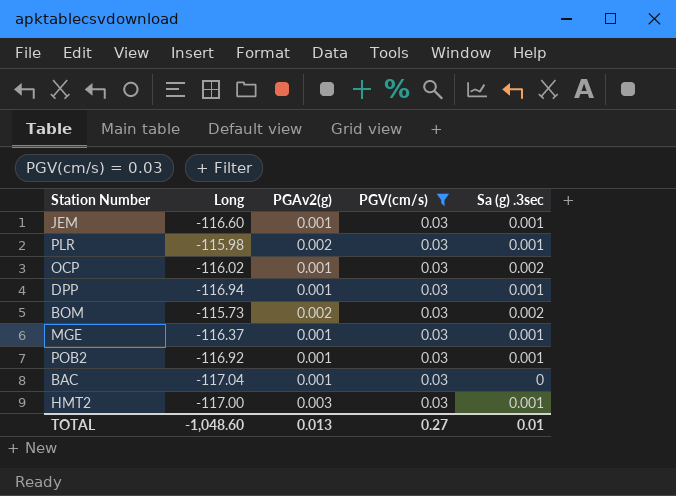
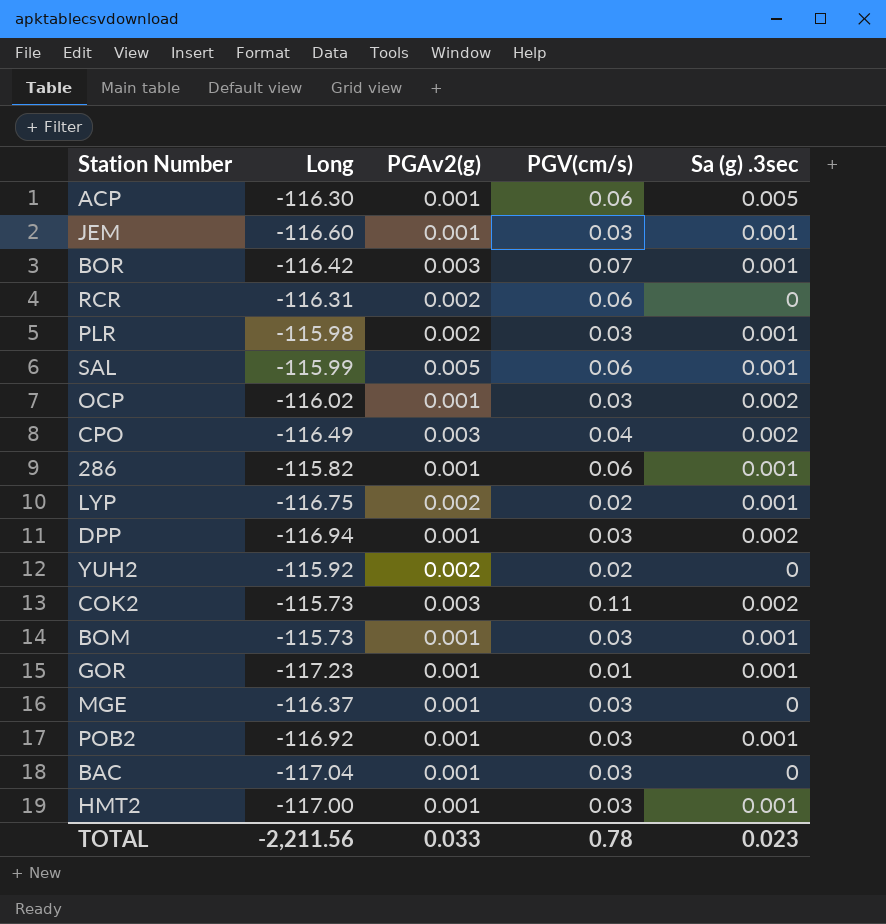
filter: PGV(cm/s) = 0.03 -> none
DPP | Sa (g) .3sec: 0.001 -> 0.002
BOM | PGAv2(g): 0.002 -> 0.001
BOM | Sa (g) .3sec: 0.002 -> 0.001
MGE | Sa (g) .3sec: 0.001 -> 0
HMT2 | PGAv2(g): 0.003 -> 0.001
TOTAL | Long: -1,048.60 -> -2,211.56
TOTAL | PGAv2(g): 0.013 -> 0.033
TOTAL | PGV(cm/s): 0.27 -> 0.78
TOTAL | Sa (g) .3sec: 0.01 -> 0.023

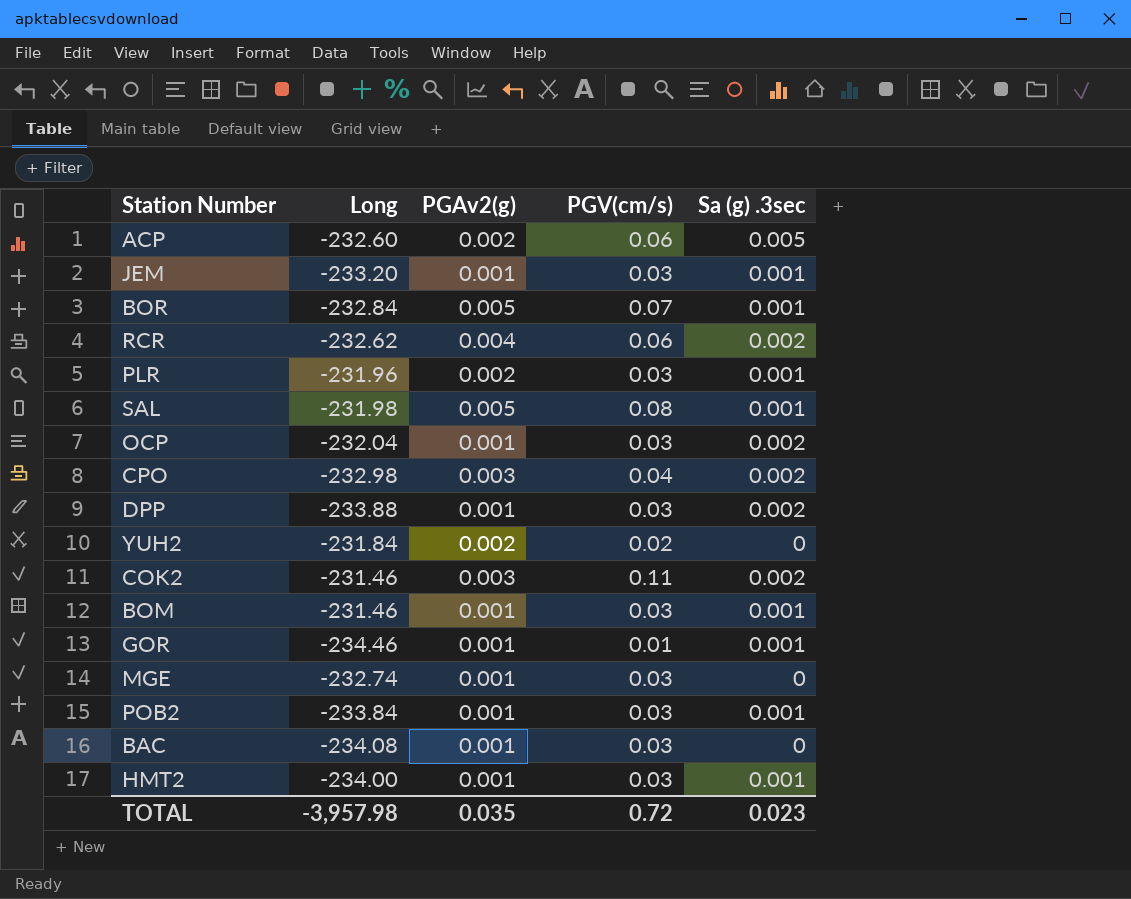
row 286: -115.82 | 0.001 | 0.06 | 0.001 -> none
row LYP: -116.75 | 0.002 | 0.02 | 0.001 -> none
ACP | Long: -116.30 -> -232.60
ACP | PGAv2(g): 0.001 -> 0.002
JEM | Long: -116.60 -> -233.20
BOR | Long: -116.42 -> -232.84
BOR | PGAv2(g): 0.003 -> 0.005
RCR | Long: -116.31 -> -232.62
RCR | PGAv2(g): 0.002 -> 0.004
RCR | Sa (g) .3sec: 0 -> 0.002
PLR | Long: -115.98 -> -231.96
SAL | Long: -115.99 -> -231.98
SAL | PGV(cm/s): 0.06 -> 0.08
OCP | Long: -116.02 -> -232.04
CPO | Long: -116.49 -> -232.98
DPP | Long: -116.94 -> -233.88
YUH2 | Long: -115.92 -> -231.84
COK2 | Long: -115.73 -> -231.46
BOM | Long: -115.73 -> -231.46
GOR | Long: -117.23 -> -234.46
MGE | Long: -116.37 -> -232.74
POB2 | Long: -116.92 -> -233.84
BAC | Long: -117.04 -> -234.08
HMT2 | Long: -117.00 -> -234.00
TOTAL | Long: -2,211.56 -> -3,957.98
TOTAL | PGAv2(g): 0.033 -> 0.035
TOTAL | PGV(cm/s): 0.78 -> 0.72

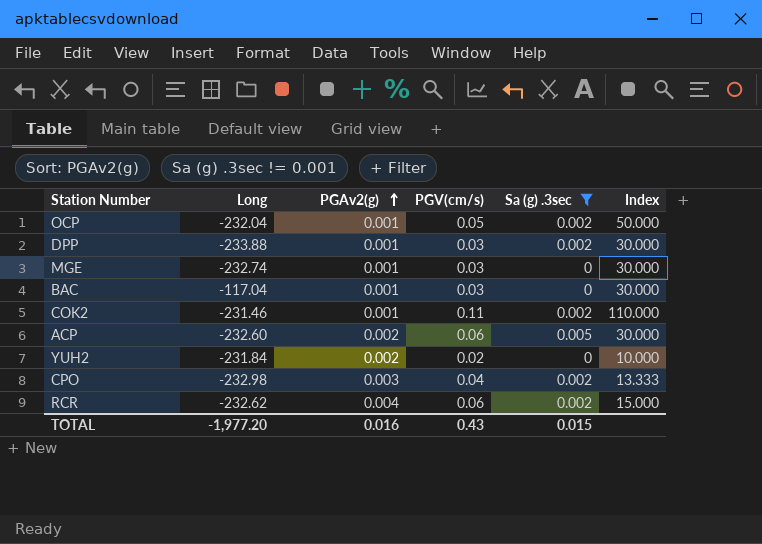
filter: none -> Sa (g) .3sec != 0.001
row order: none -> PGAv2(g) ascending
column Index | formula: none -> [PGV(cm/s)] / [PGAv2(g)]
OCP | PGV(cm/s): 0.03 -> 0.05
BAC | Long: -234.08 -> -117.04
COK2 | PGAv2(g): 0.003 -> 0.001
TOTAL | Long: -3,957.98 -> -1,977.20
TOTAL | PGAv2(g): 0.035 -> 0.016
TOTAL | PGV(cm/s): 0.72 -> 0.43
TOTAL | Sa (g) .3sec: 0.023 -> 0.015

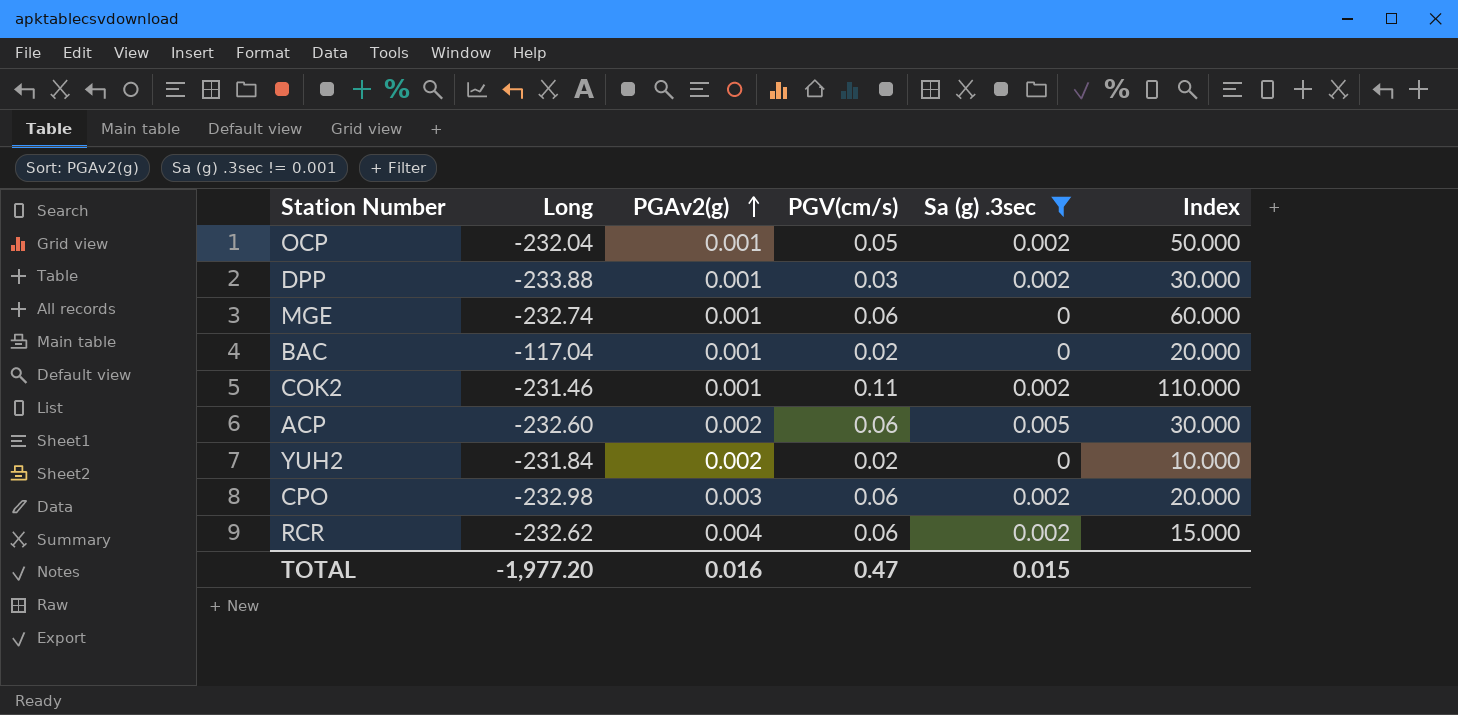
MGE | PGV(cm/s): 0.03 -> 0.06
MGE | Index: 30.000 -> 60.000
BAC | PGV(cm/s): 0.03 -> 0.02
BAC | Index: 30.000 -> 20.000
CPO | PGV(cm/s): 0.04 -> 0.06
CPO | Index: 13.333 -> 20.000
TOTAL | PGV(cm/s): 0.43 -> 0.47

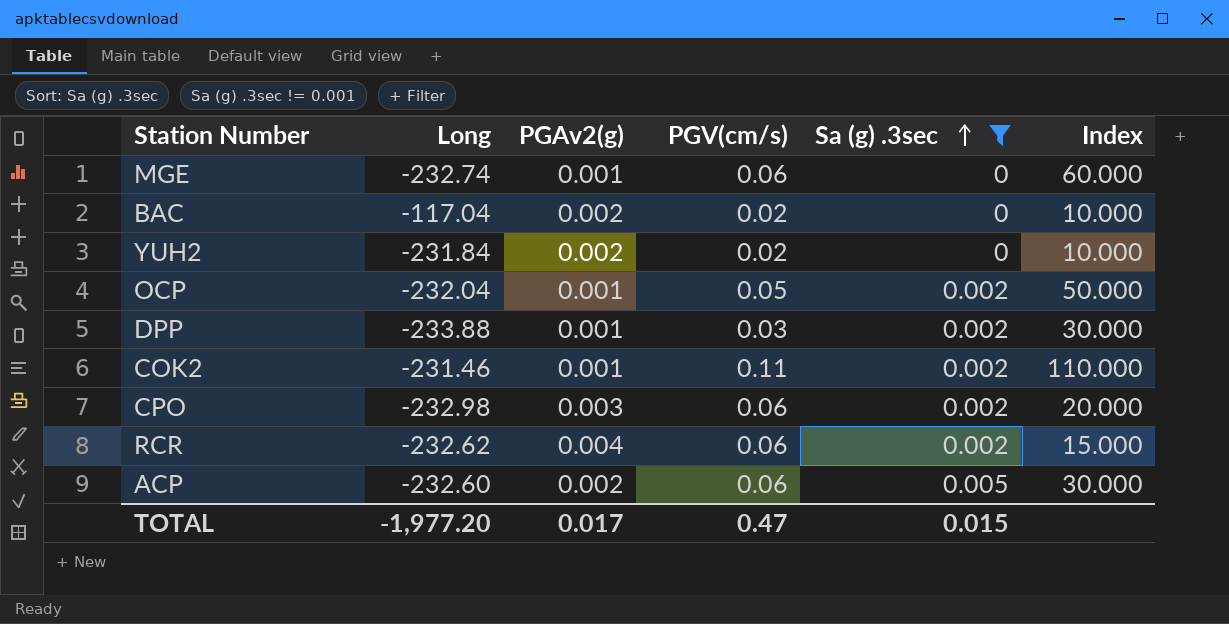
row order: PGAv2(g) ascending -> Sa (g) .3sec ascending
BAC | PGAv2(g): 0.001 -> 0.002
BAC | Index: 20.000 -> 10.000
TOTAL | PGAv2(g): 0.016 -> 0.017

